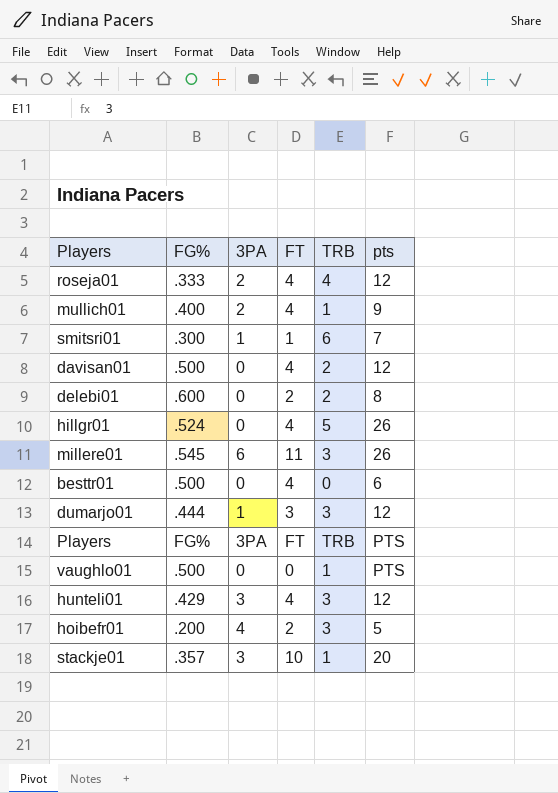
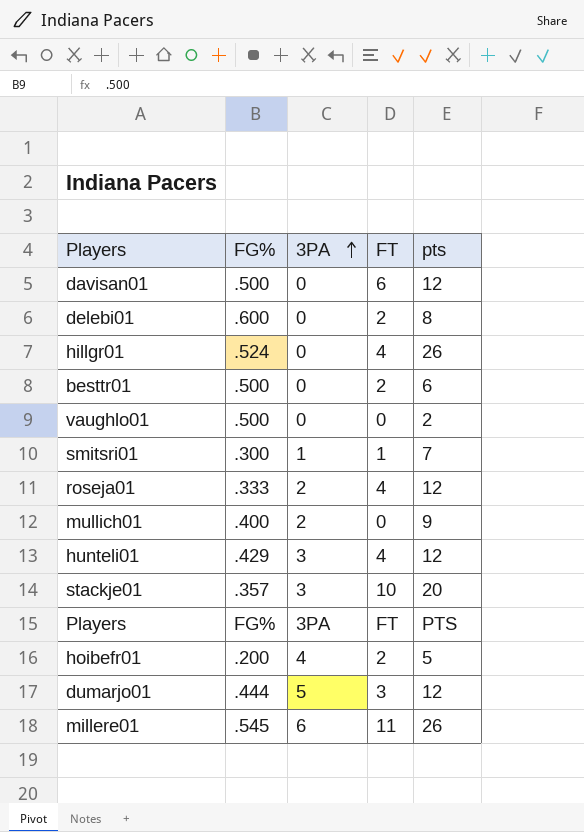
row order: none -> 3PA ascending
column TRB | position: 5 -> none
davisan01 | FT: 4 -> 6
besttr01 | FT: 4 -> 2
vaughlo01 | pts: PTS -> 2
mullich01 | FT: 4 -> 0
dumarjo01 | 3PA: 1 -> 5

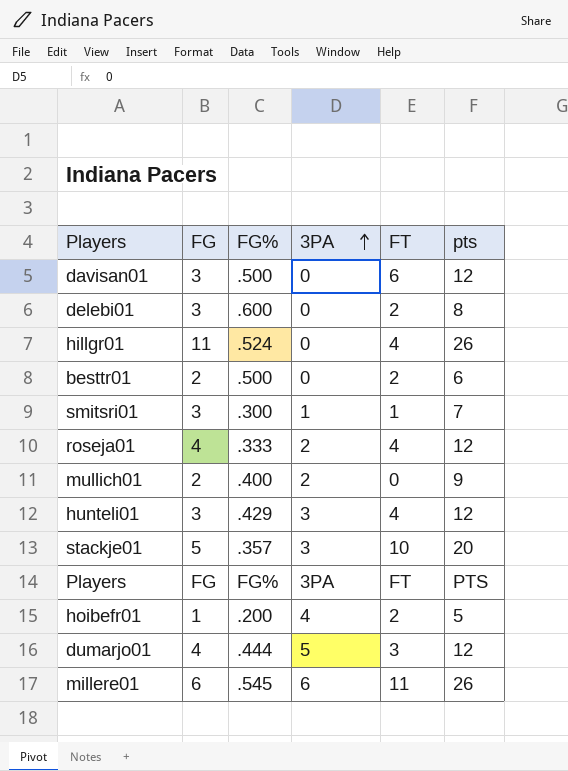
column FG | position: none -> 2
row vaughlo01: .500 | 0 | 0 | 2 -> none

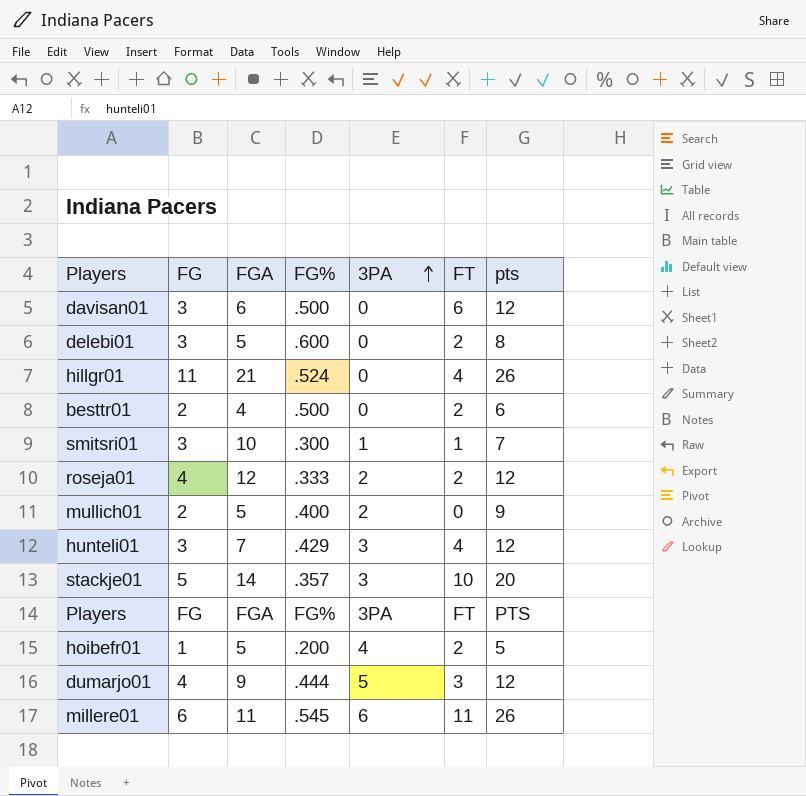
column FGA | position: none -> 3
roseja01 | FT: 4 -> 2

